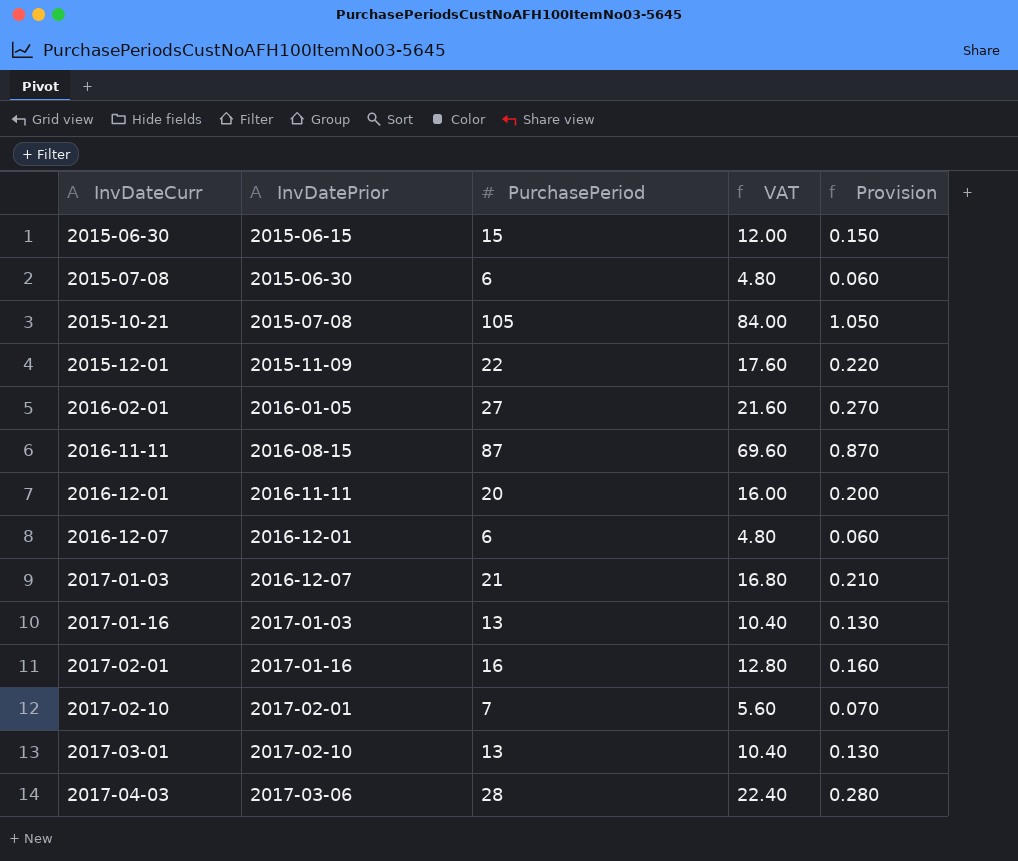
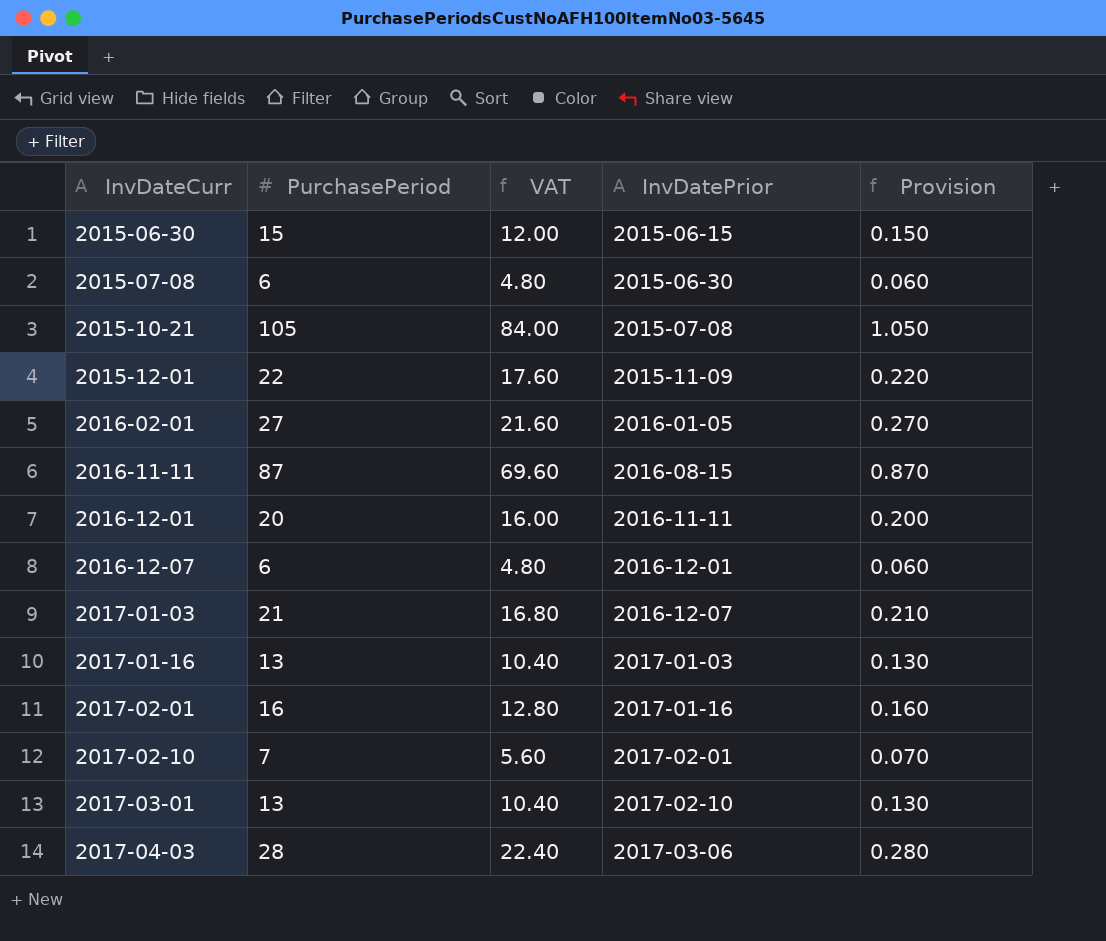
column InvDatePrior | position: 2 -> 4

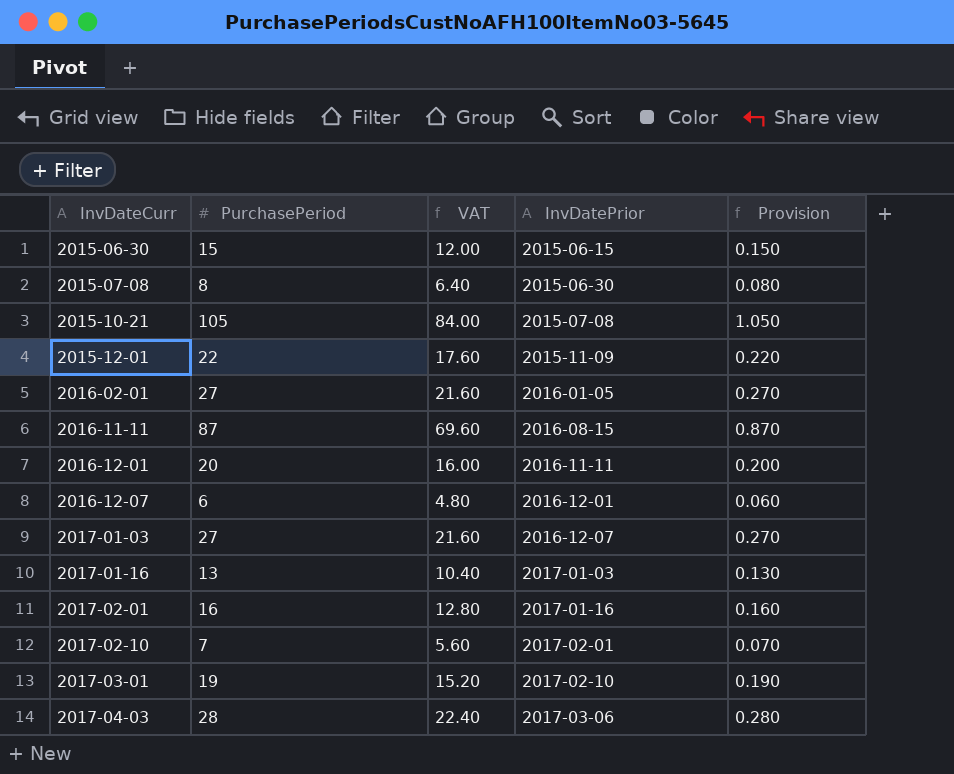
2015-07-08 | PurchasePeriod: 6 -> 8
2015-07-08 | VAT: 4.80 -> 6.40
2015-07-08 | Provision: 0.060 -> 0.080
2017-01-03 | PurchasePeriod: 21 -> 27
2017-01-03 | VAT: 16.80 -> 21.60
2017-01-03 | Provision: 0.210 -> 0.270
2017-03-01 | PurchasePeriod: 13 -> 19
2017-03-01 | VAT: 10.40 -> 15.20
2017-03-01 | Provision: 0.130 -> 0.190

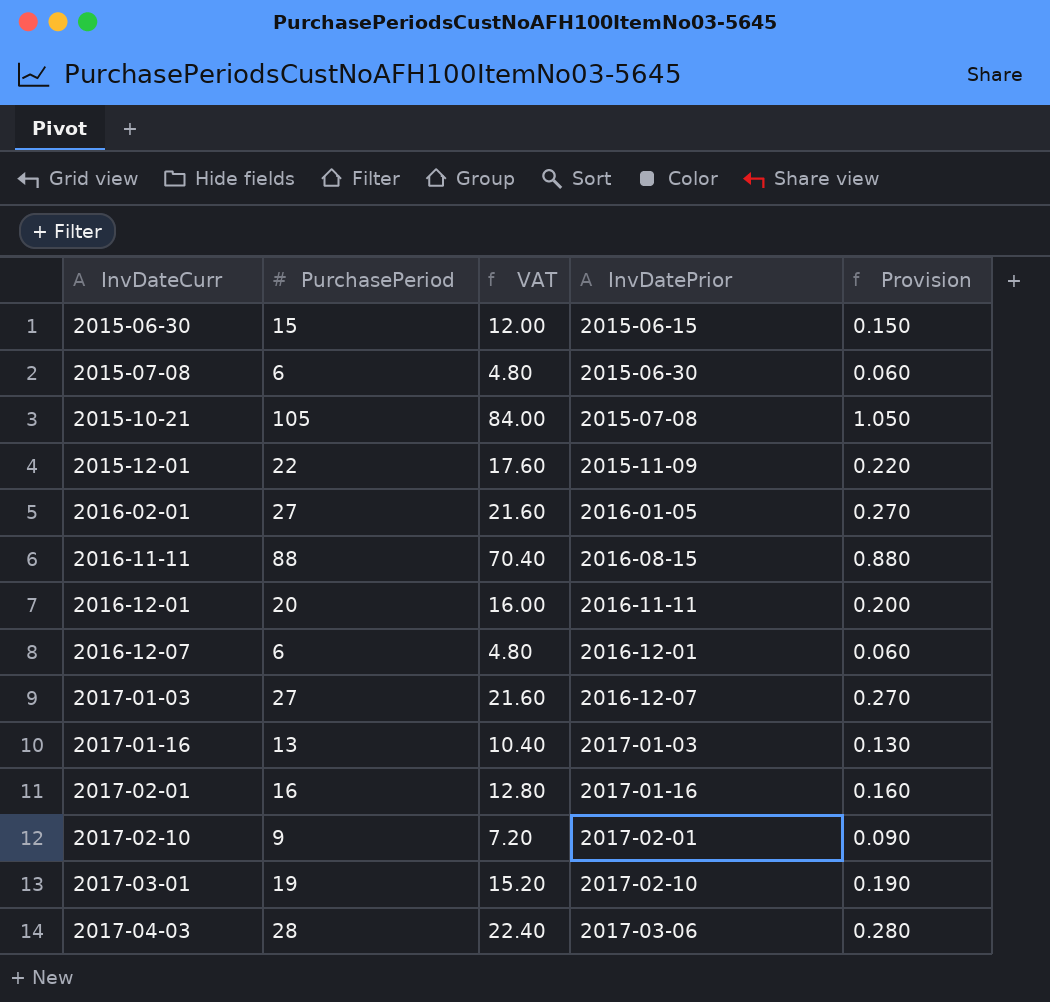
2015-07-08 | PurchasePeriod: 8 -> 6
2015-07-08 | VAT: 6.40 -> 4.80
2015-07-08 | Provision: 0.080 -> 0.060
2016-11-11 | PurchasePeriod: 87 -> 88
2016-11-11 | VAT: 69.60 -> 70.40
2016-11-11 | Provision: 0.870 -> 0.880
2017-02-10 | PurchasePeriod: 7 -> 9
2017-02-10 | VAT: 5.60 -> 7.20
2017-02-10 | Provision: 0.070 -> 0.090

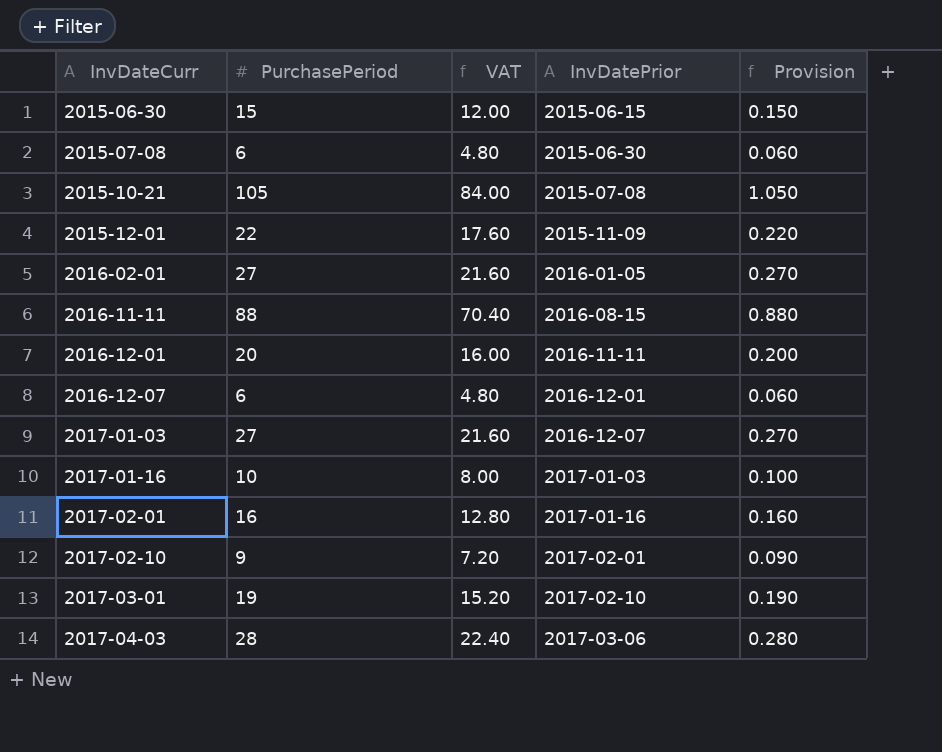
2017-01-16 | PurchasePeriod: 13 -> 10
2017-01-16 | VAT: 10.40 -> 8.00
2017-01-16 | Provision: 0.130 -> 0.100

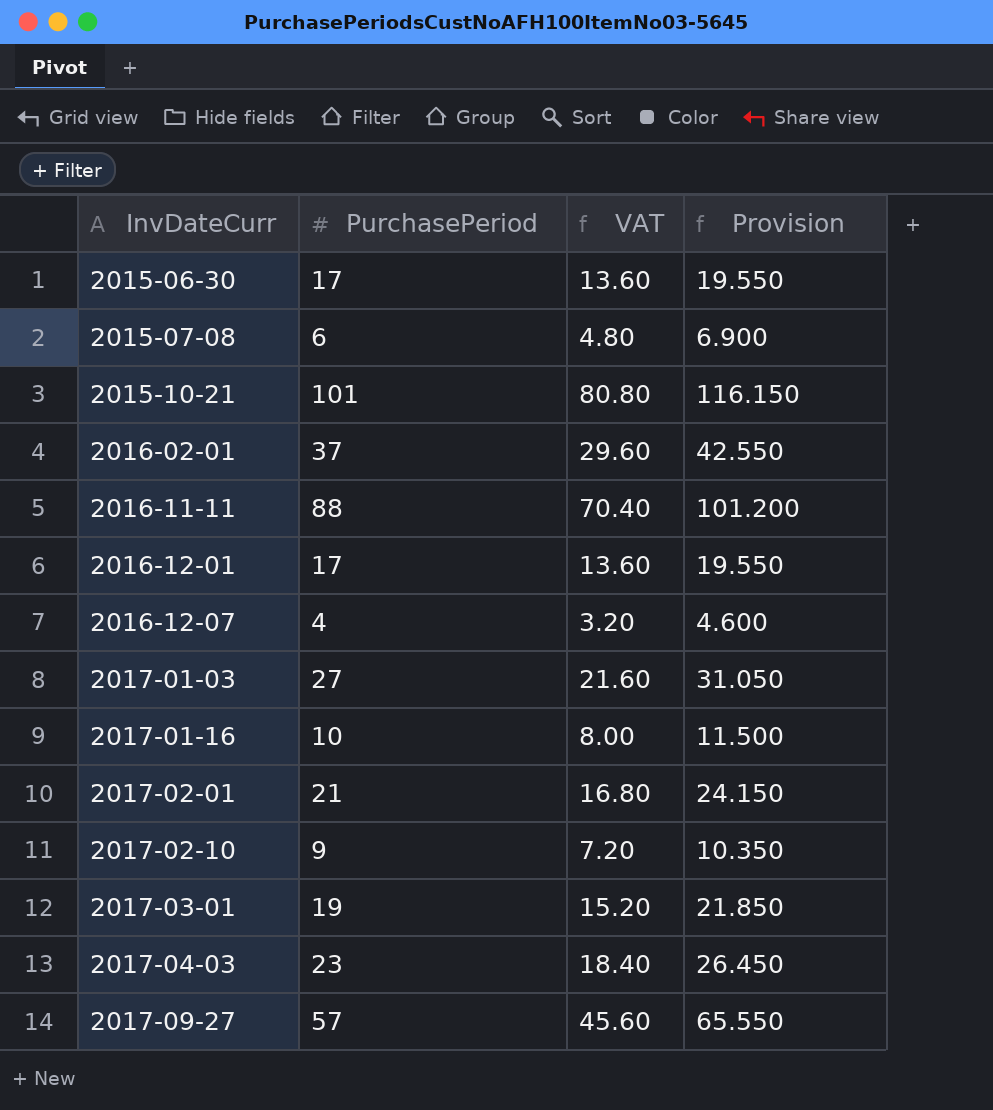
column InvDatePrior | position: 4 -> none
column Provision | formula: [PurchasePeriod] * 0.01 -> [PurchasePeriod] * 1.15
row 2015-12-01: 22 | 17.60 | 2015-11-09 | 0.220 -> none
2015-06-30 | PurchasePeriod: 15 -> 17
2015-06-30 | VAT: 12.00 -> 13.60
2015-10-21 | PurchasePeriod: 105 -> 101
2015-10-21 | VAT: 84.00 -> 80.80
2016-02-01 | PurchasePeriod: 27 -> 37
2016-02-01 | VAT: 21.60 -> 29.60
2016-12-01 | PurchasePeriod: 20 -> 17
2016-12-01 | VAT: 16.00 -> 13.60
2016-12-07 | PurchasePeriod: 6 -> 4
2016-12-07 | VAT: 4.80 -> 3.20
2017-02-01 | PurchasePeriod: 16 -> 21
2017-02-01 | VAT: 12.80 -> 16.80
2017-04-03 | PurchasePeriod: 28 -> 23
2017-04-03 | VAT: 22.40 -> 18.40
row 2017-09-27: none -> 57 | 45.60 | 65.550

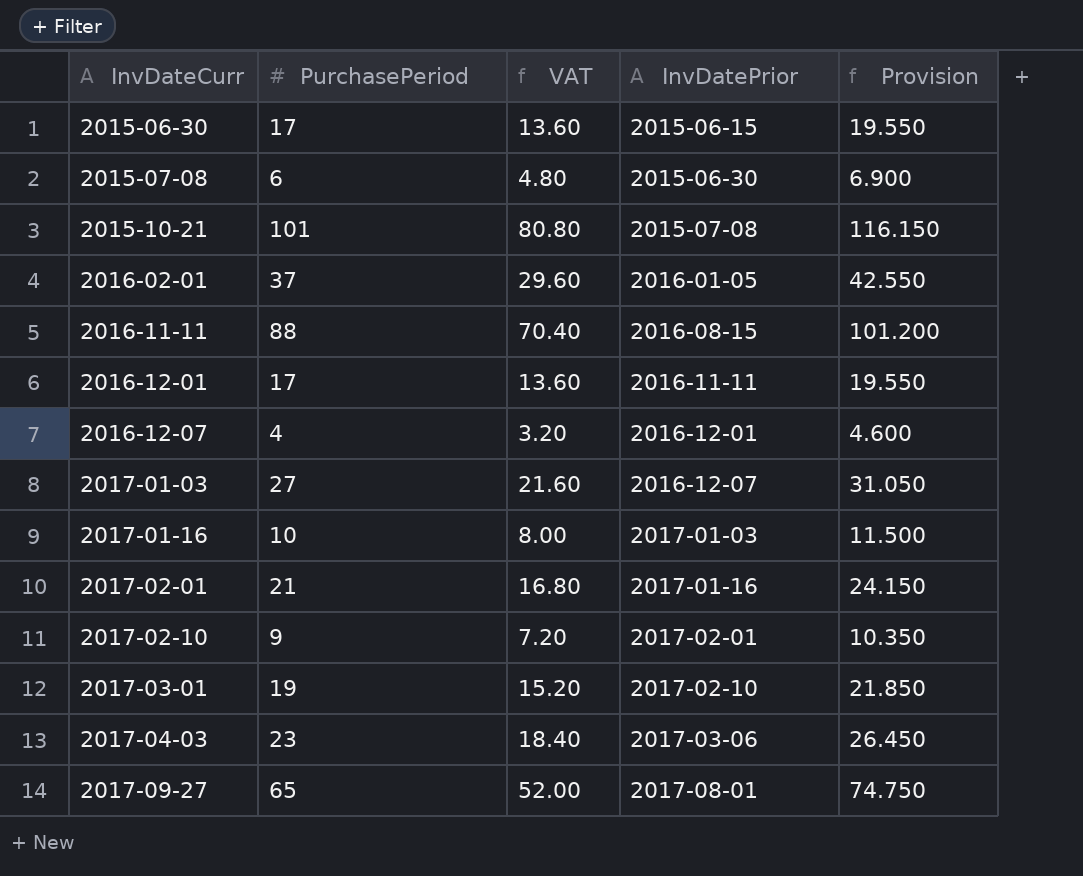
column InvDatePrior | position: none -> 4
2017-09-27 | PurchasePeriod: 57 -> 65
2017-09-27 | VAT: 45.60 -> 52.00
2017-09-27 | Provision: 65.550 -> 74.750

